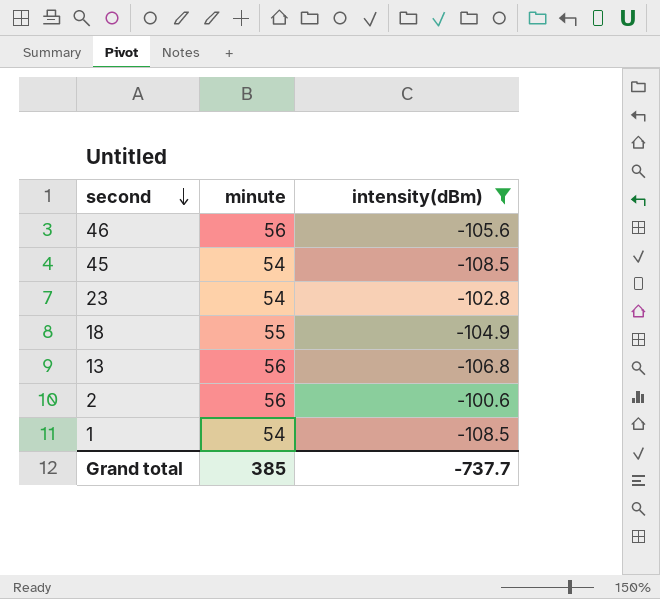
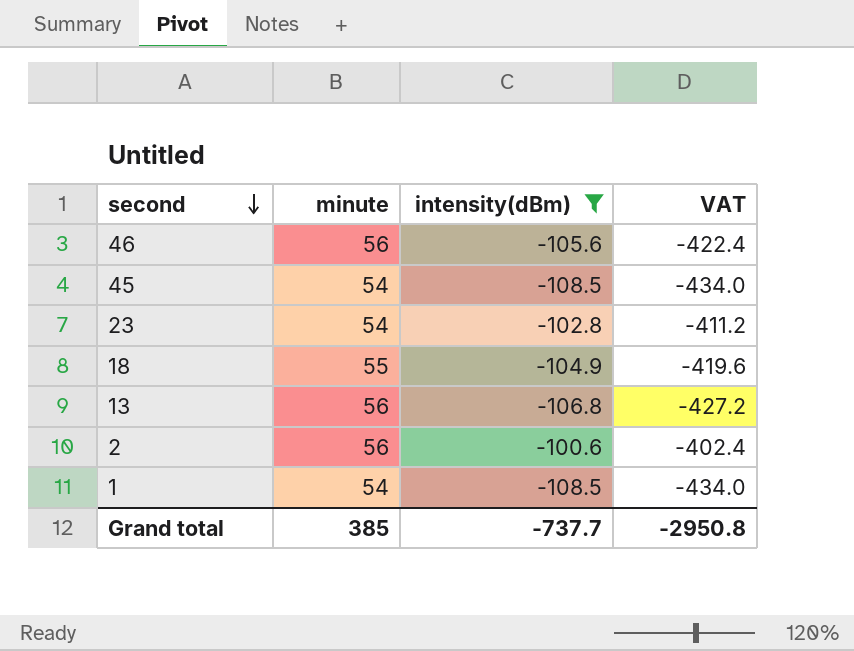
column VAT | formula: none -> [intensity(dBm)] * 4

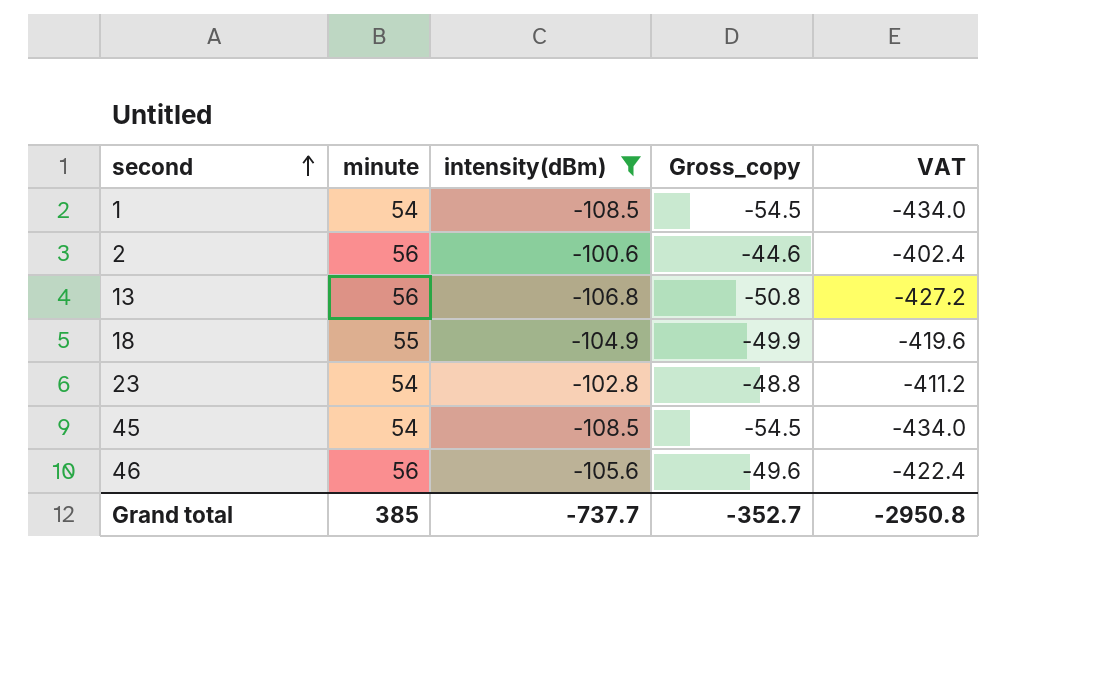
row order: second descending -> second ascending
column Gross_copy | formula: none -> [minute] + [intensity(dBm)]

